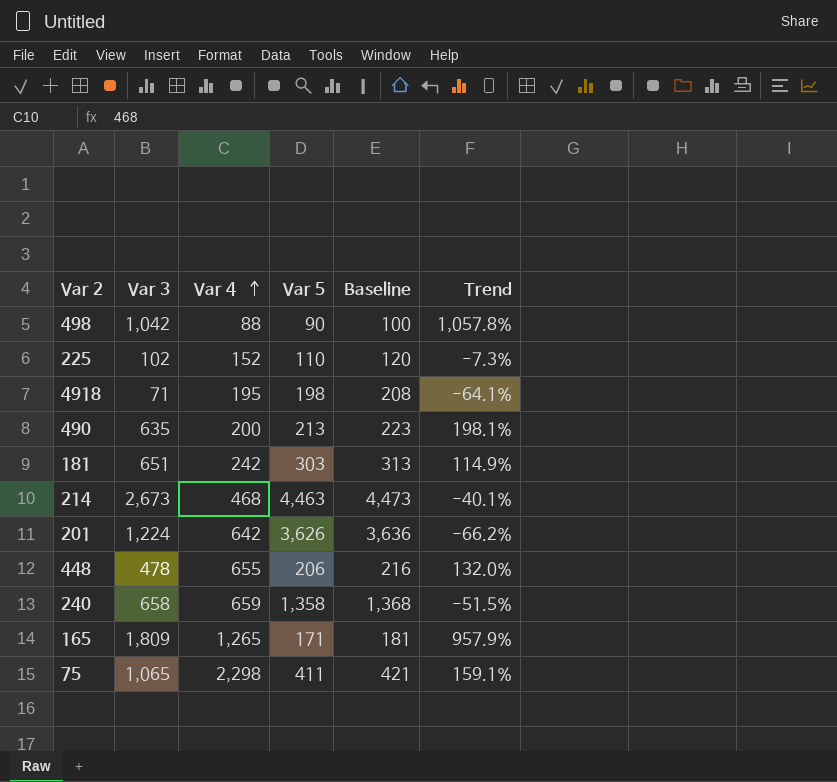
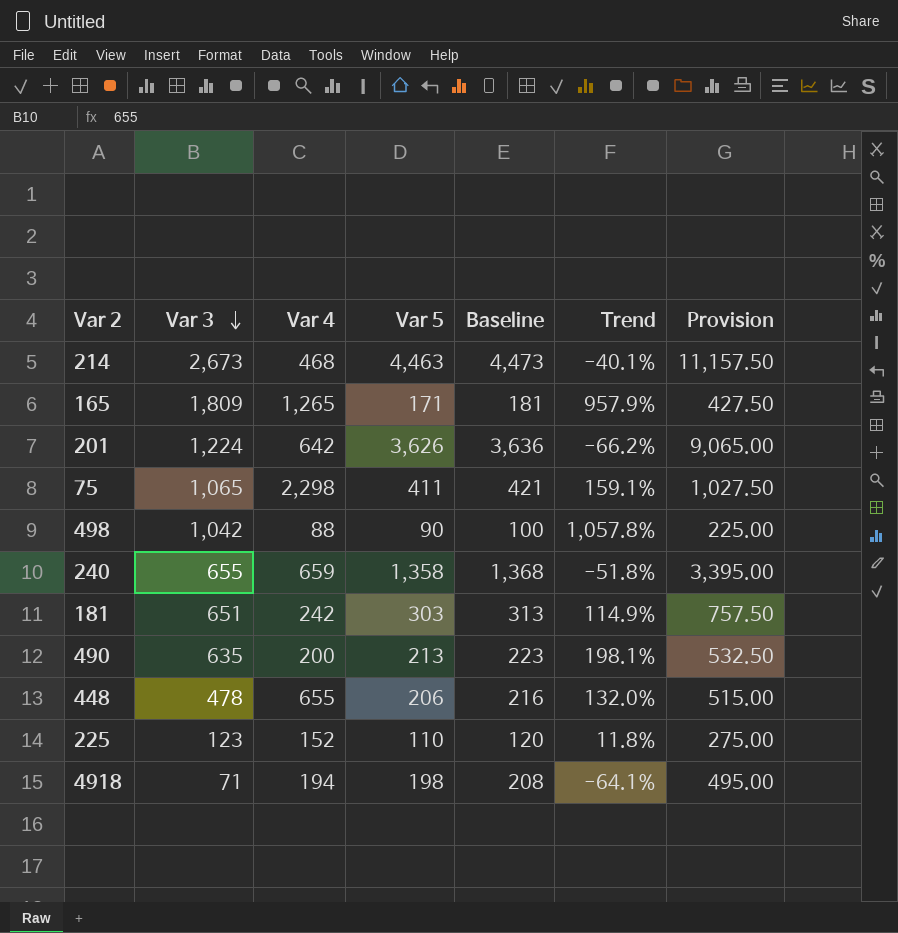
row order: Var 4 ascending -> Var 3 descending
column Provision | formula: none -> [Var 5] * 2.5
240 | Var 3: 658 -> 655
240 | Trend: -51.5% -> -51.8%
225 | Var 3: 102 -> 123
225 | Trend: -7.3% -> 11.8%
4918 | Var 4: 195 -> 194

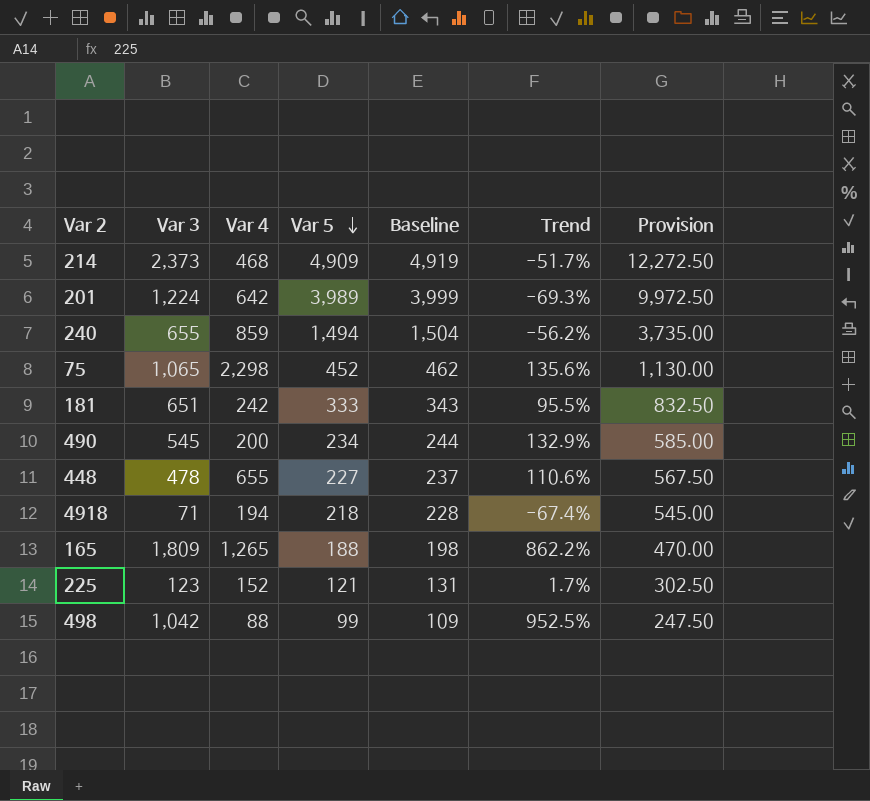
row order: Var 3 descending -> Var 5 descending
214 | Var 3: 2,673 -> 2,373
214 | Var 5: 4,463 -> 4,909
214 | Baseline: 4,473 -> 4,919
214 | Trend: -40.1% -> -51.7%
214 | Provision: 11,157.50 -> 12,272.50
201 | Var 5: 3,626 -> 3,989
201 | Baseline: 3,636 -> 3,999
201 | Trend: -66.2% -> -69.3%
201 | Provision: 9,065.00 -> 9,972.50
240 | Var 4: 659 -> 859
240 | Var 5: 1,358 -> 1,494
240 | Baseline: 1,368 -> 1,504
240 | Trend: -51.8% -> -56.2%
240 | Provision: 3,395.00 -> 3,735.00
75 | Var 5: 411 -> 452
75 | Baseline: 421 -> 462
75 | Trend: 159.1% -> 135.6%
75 | Provision: 1,027.50 -> 1,130.00
181 | Var 5: 303 -> 333
181 | Baseline: 313 -> 343
181 | Trend: 114.9% -> 95.5%
181 | Provision: 757.50 -> 832.50
490 | Var 3: 635 -> 545
490 | Var 5: 213 -> 234
490 | Baseline: 223 -> 244
490 | Trend: 198.1% -> 132.9%
490 | Provision: 532.50 -> 585.00
448 | Var 5: 206 -> 227
448 | Baseline: 216 -> 237
448 | Trend: 132.0% -> 110.6%
448 | Provision: 515.00 -> 567.50
4918 | Var 5: 198 -> 218
4918 | Baseline: 208 -> 228
4918 | Trend: -64.1% -> -67.4%
4918 | Provision: 495.00 -> 545.00
165 | Var 5: 171 -> 188
165 | Baseline: 181 -> 198
165 | Trend: 957.9% -> 862.2%
165 | Provision: 427.50 -> 470.00
225 | Var 5: 110 -> 121
225 | Baseline: 120 -> 131
225 | Trend: 11.8% -> 1.7%
225 | Provision: 275.00 -> 302.50
498 | Var 5: 90 -> 99
498 | Baseline: 100 -> 109
498 | Trend: 1,057.8% -> 952.5%
498 | Provision: 225.00 -> 247.50

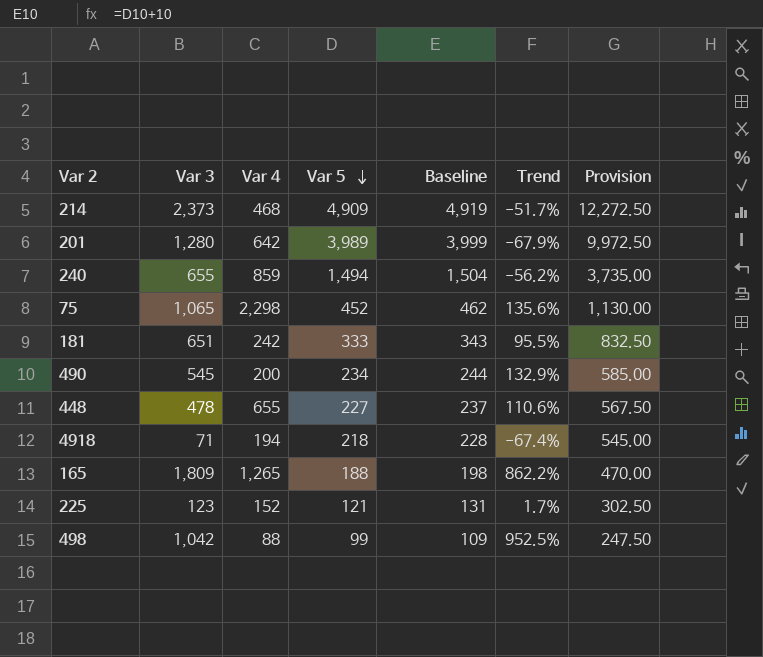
201 | Var 3: 1,224 -> 1,280
201 | Trend: -69.3% -> -67.9%

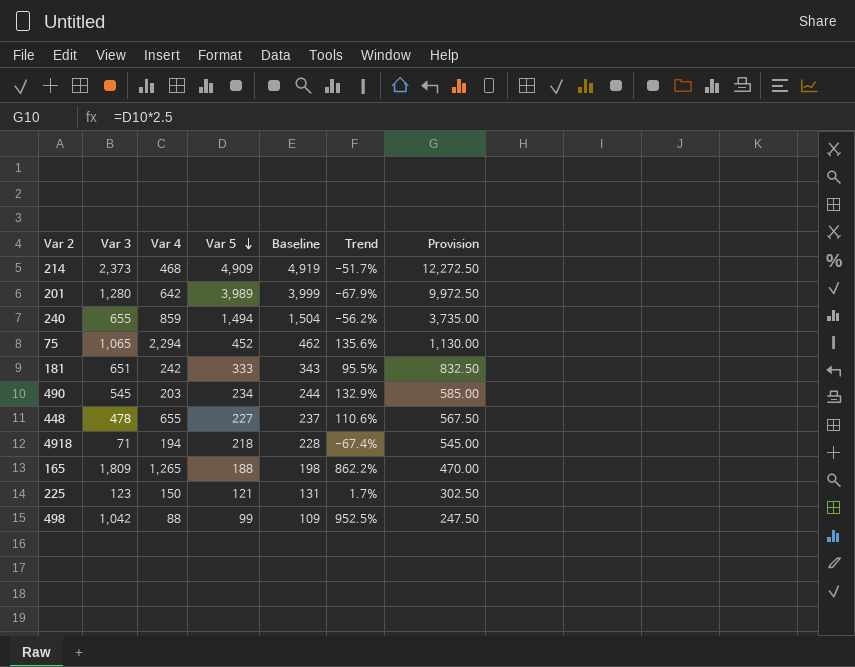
75 | Var 4: 2,298 -> 2,294
490 | Var 4: 200 -> 203
225 | Var 4: 152 -> 150

